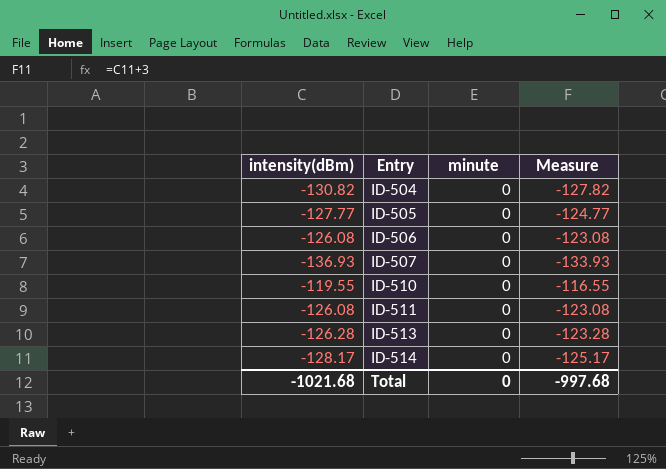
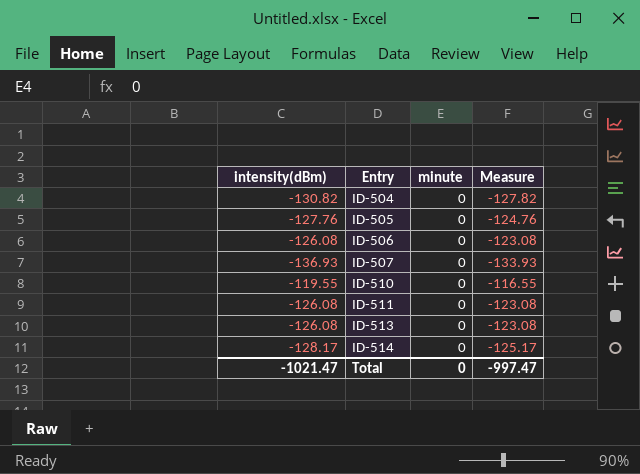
ID-505 | intensity(dBm): -127.77 -> -127.76
ID-505 | Measure: -124.77 -> -124.76
ID-513 | intensity(dBm): -126.28 -> -126.08
ID-513 | Measure: -123.28 -> -123.08
Total | intensity(dBm): -1021.68 -> -1021.47
Total | Measure: -997.68 -> -997.47

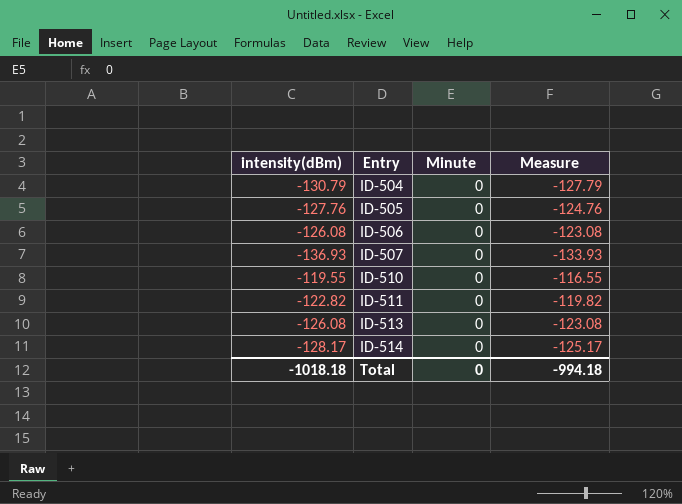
column name: minute -> Minute
ID-504 | intensity(dBm): -130.82 -> -130.79
ID-504 | Measure: -127.82 -> -127.79
ID-511 | intensity(dBm): -126.08 -> -122.82
ID-511 | Measure: -123.08 -> -119.82
Total | intensity(dBm): -1021.47 -> -1018.18
Total | Measure: -997.47 -> -994.18

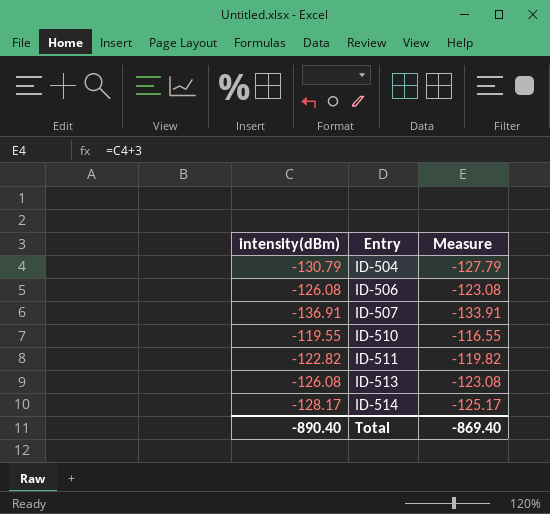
column Minute | position: 3 -> none
row ID-505: -127.76 | 0 | -124.76 -> none
ID-507 | intensity(dBm): -136.93 -> -136.91
ID-507 | Measure: -133.93 -> -133.91
Total | intensity(dBm): -1018.18 -> -890.40
Total | Measure: -994.18 -> -869.40

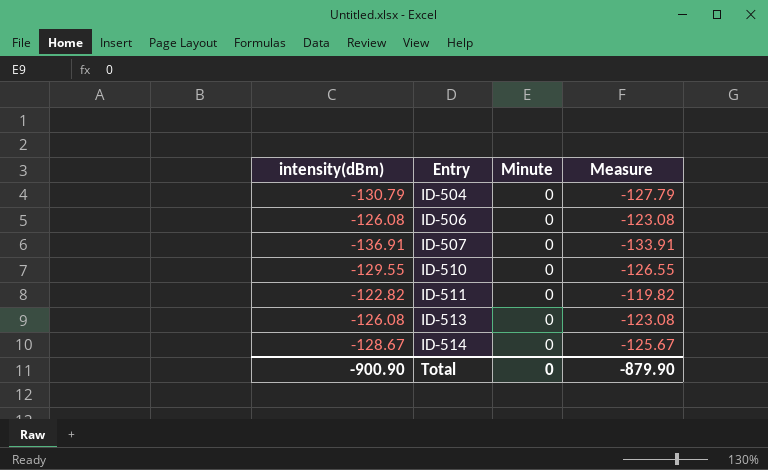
column Minute | position: none -> 3
ID-510 | intensity(dBm): -119.55 -> -129.55
ID-510 | Measure: -116.55 -> -126.55
ID-514 | intensity(dBm): -128.17 -> -128.67
ID-514 | Measure: -125.17 -> -125.67
Total | intensity(dBm): -890.40 -> -900.90
Total | Measure: -869.40 -> -879.90

